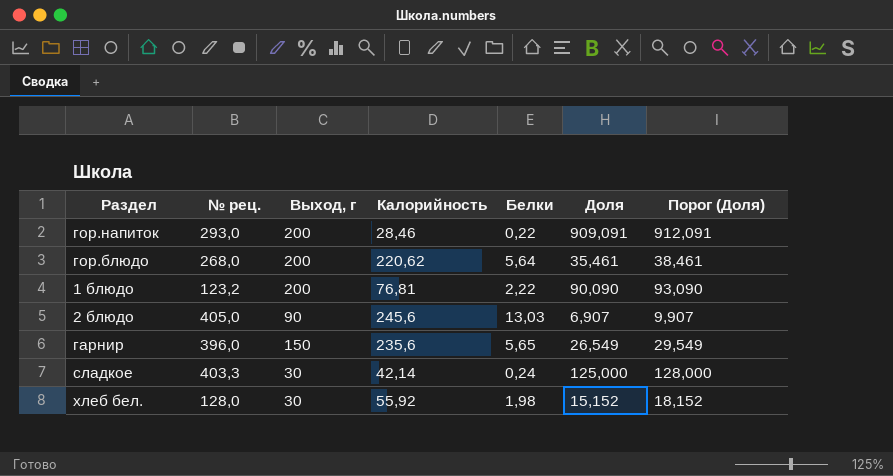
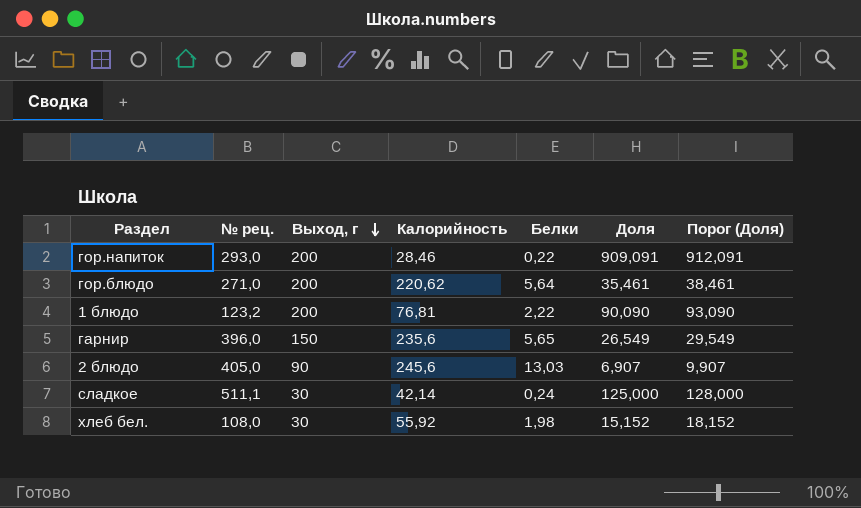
row order: none -> Выход, г descending
гор.блюдо | № рец.: 268,0 -> 271,0
сладкое | № рец.: 403,3 -> 511,1
хлеб бел. | № рец.: 128,0 -> 108,0

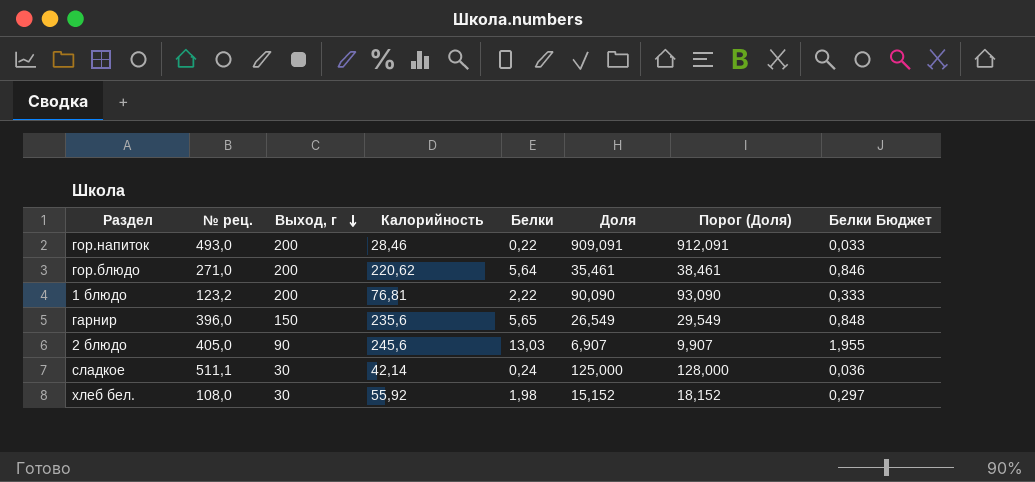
column Белки Бюджет | formula: none -> [Белки] * 0,15
гор.напиток | № рец.: 293,0 -> 493,0

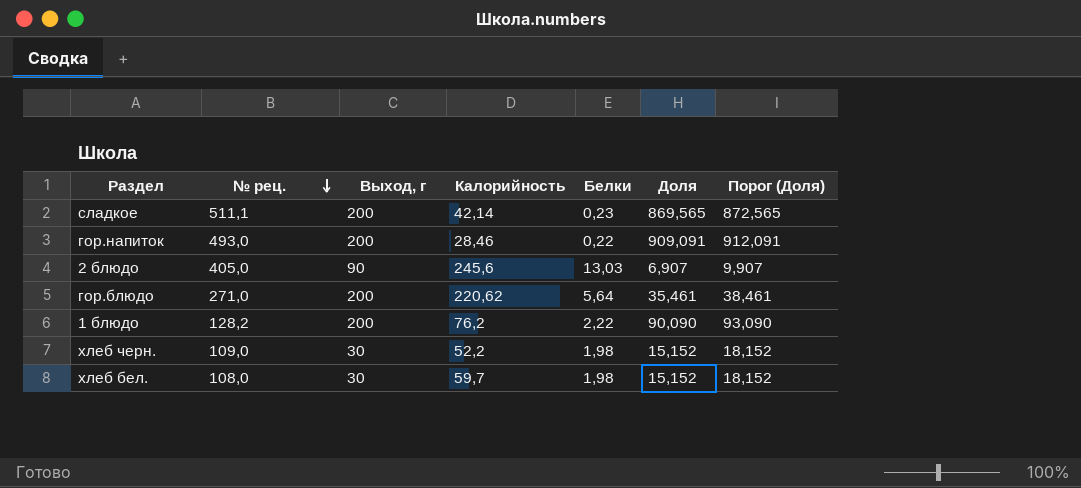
row order: Выход, г descending -> № рец. descending
column Белки Бюджет | formula: [Белки] * 0,15 -> none
row гарнир: 396,0 | 150 | 235,6 | 5,65 | 26,549 | 29,549 | 0,848 -> none
сладкое | Выход, г: 30 -> 200
сладкое | Белки: 0,24 -> 0,23
сладкое | Доля: 125,000 -> 869,565
сладкое | Порог (Доля): 128,000 -> 872,565
1 блюдо | № рец.: 123,2 -> 128,2
1 блюдо | Калорийность: 76,81 -> 76,2
row хлеб черн.: none -> 109,0 | 30 | 52,2 | 1,98 | 15,152 | 18,152
хлеб бел. | Калорийность: 55,92 -> 59,7

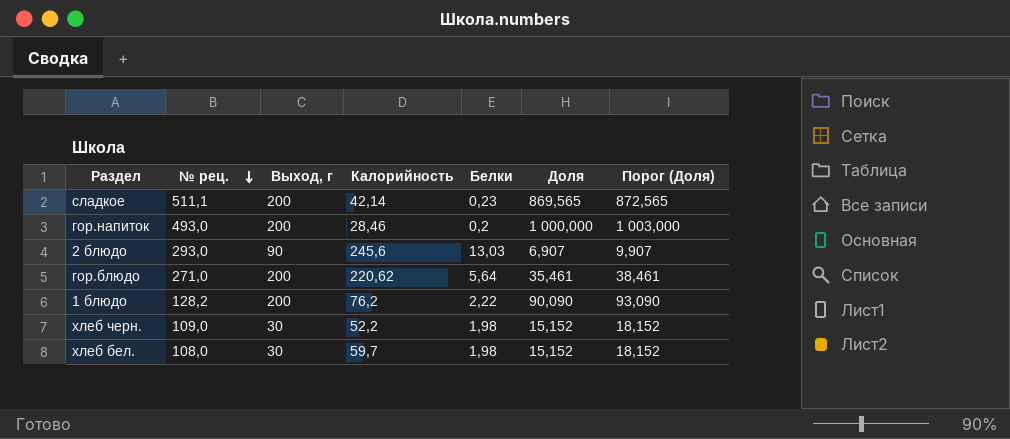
гор.напиток | Белки: 0,22 -> 0,2
гор.напиток | Доля: 909,091 -> 1 000,000
гор.напиток | Порог (Доля): 912,091 -> 1 003,000
2 блюдо | № рец.: 405,0 -> 293,0

